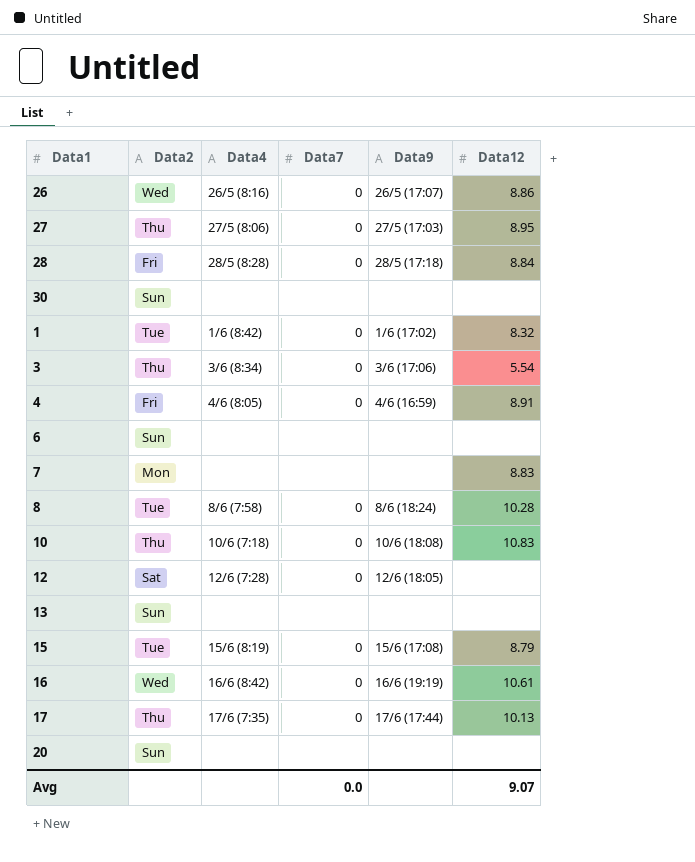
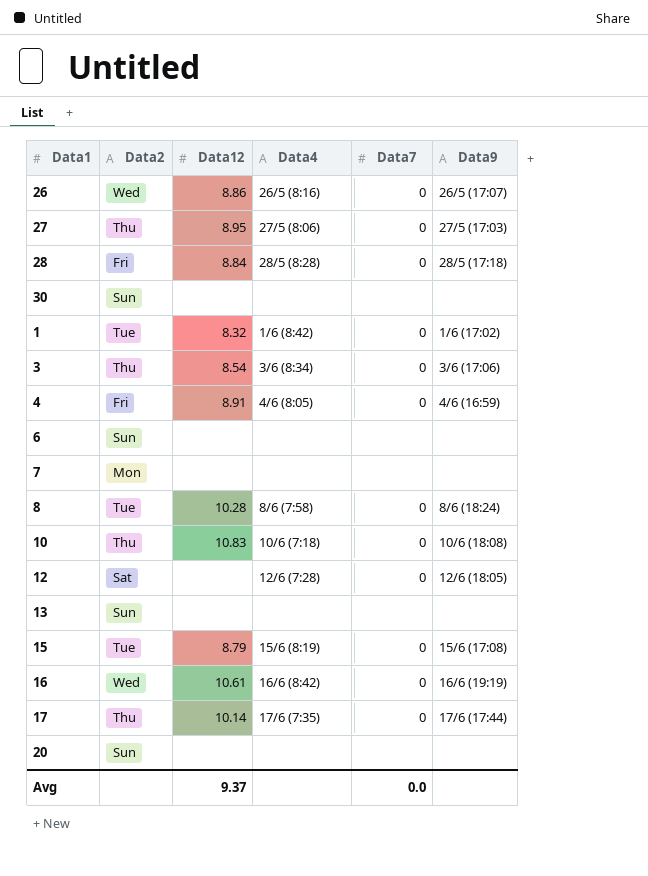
column Data12 | position: 6 -> 3
3 | Data12: 5.54 -> 8.54
7 | Data12: 8.83 -> none
17 | Data12: 10.13 -> 10.14
Avg | Data12: 9.07 -> 9.37

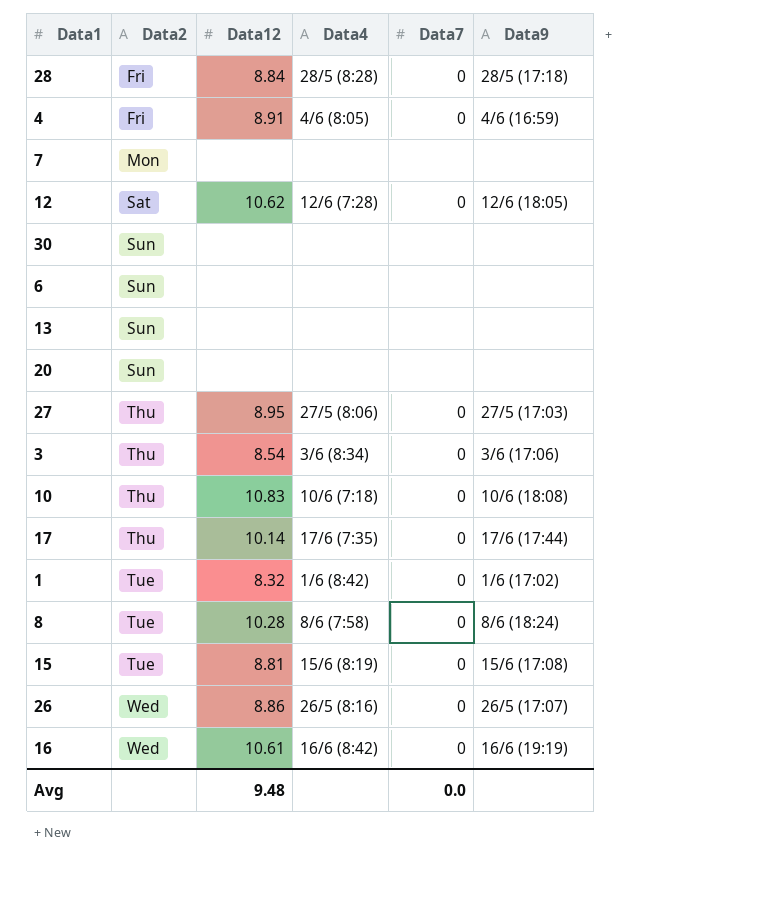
row order: none -> Data2 ascending
12 | Data12: none -> 10.62
15 | Data12: 8.79 -> 8.81
Avg | Data12: 9.37 -> 9.48

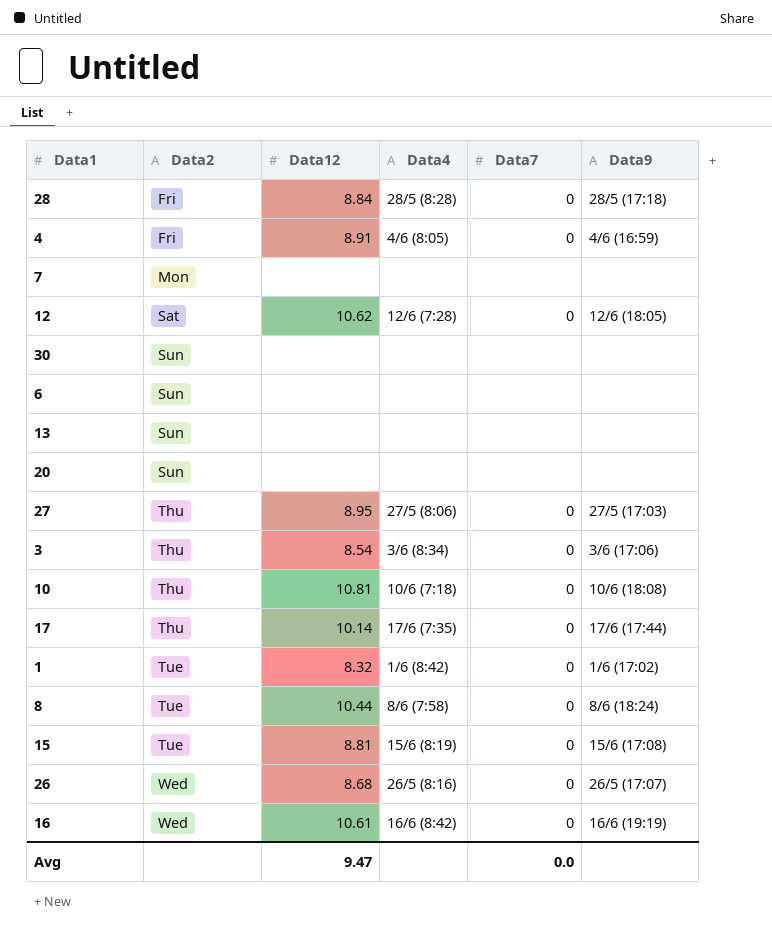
10 | Data12: 10.83 -> 10.81
8 | Data12: 10.28 -> 10.44
26 | Data12: 8.86 -> 8.68
Avg | Data12: 9.48 -> 9.47

